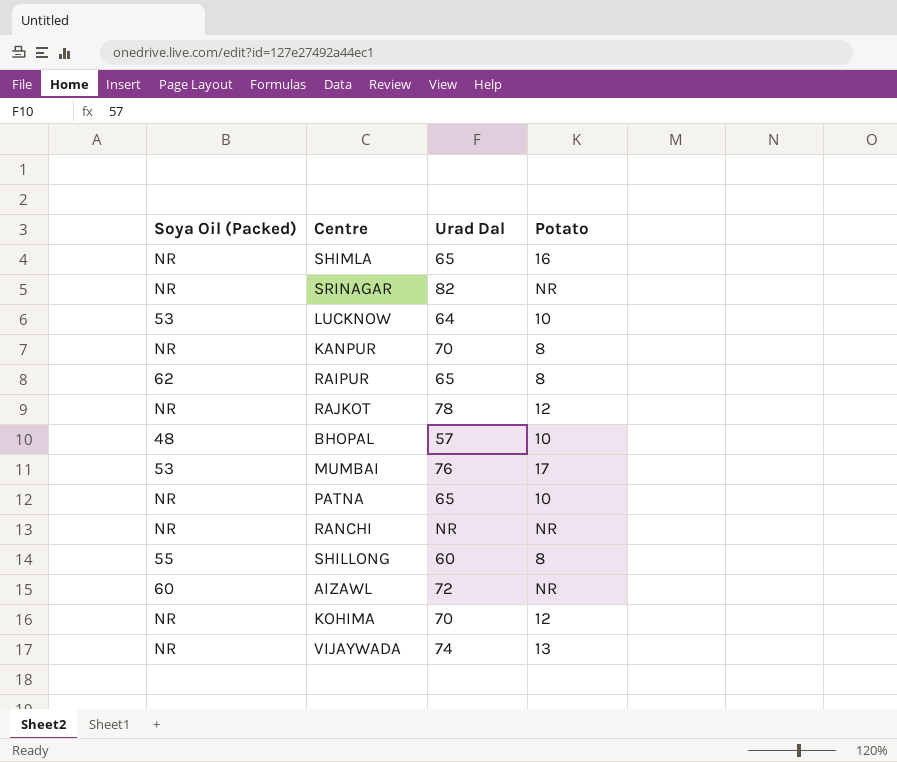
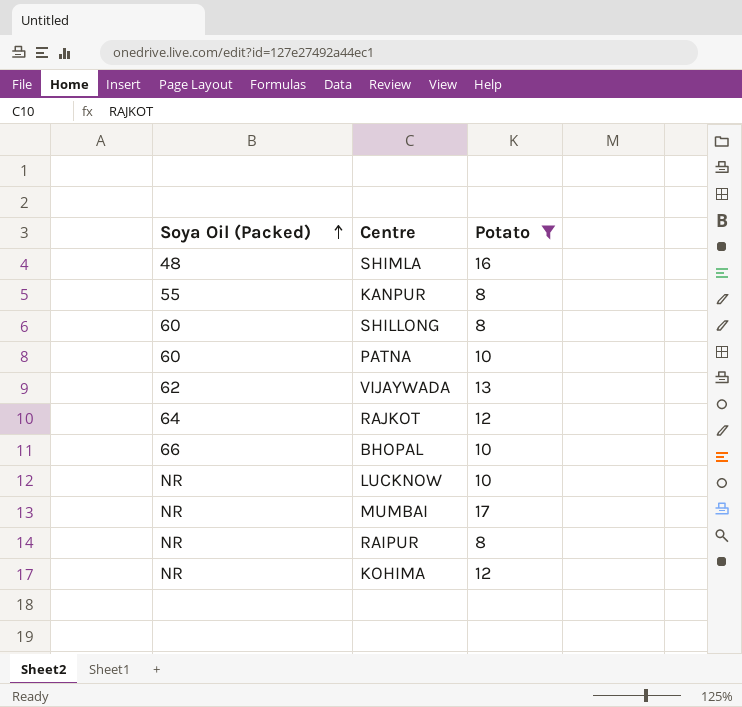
filter: none -> Potato != NR
row order: none -> Soya Oil (Packed) ascending
column Urad Dal | position: 3 -> none
SHIMLA | Soya Oil (Packed): NR -> 48
KANPUR | Soya Oil (Packed): NR -> 55
SHILLONG | Soya Oil (Packed): 55 -> 60
PATNA | Soya Oil (Packed): NR -> 60
VIJAYWADA | Soya Oil (Packed): NR -> 62
RAJKOT | Soya Oil (Packed): NR -> 64
BHOPAL | Soya Oil (Packed): 48 -> 66
LUCKNOW | Soya Oil (Packed): 53 -> NR
MUMBAI | Soya Oil (Packed): 53 -> NR
RAIPUR | Soya Oil (Packed): 62 -> NR

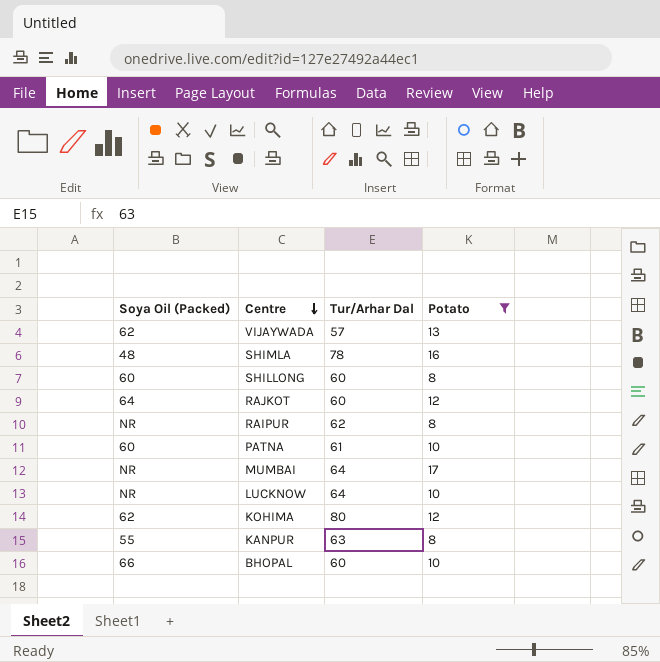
row order: Soya Oil (Packed) ascending -> Centre descending
column Tur/Arhar Dal | position: none -> 3
KOHIMA | Soya Oil (Packed): NR -> 62

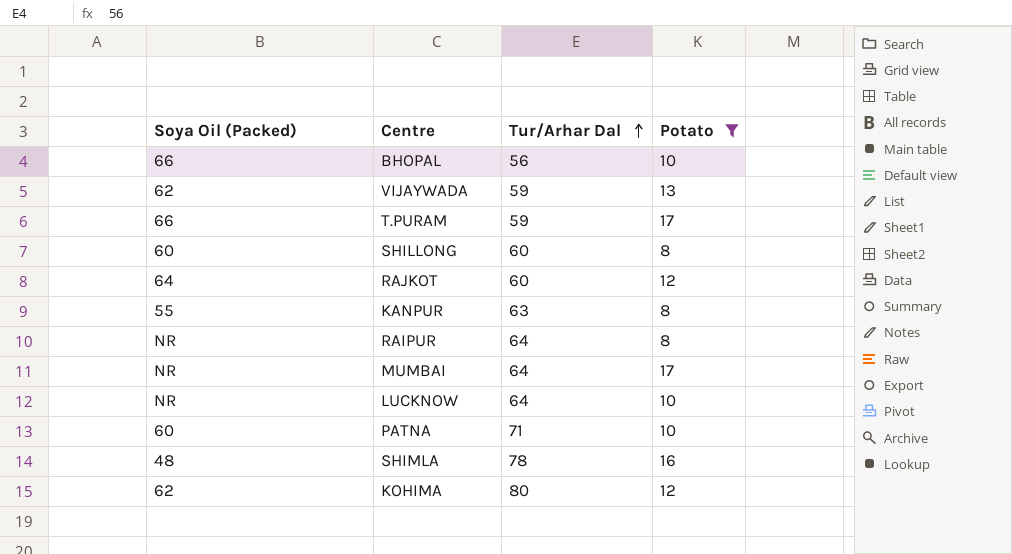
row order: Centre descending -> Tur/Arhar Dal ascending
BHOPAL | Tur/Arhar Dal: 60 -> 56
VIJAYWADA | Tur/Arhar Dal: 57 -> 59
row T.PURAM: none -> 66 | 59 | 17
RAIPUR | Tur/Arhar Dal: 62 -> 64
PATNA | Tur/Arhar Dal: 61 -> 71

